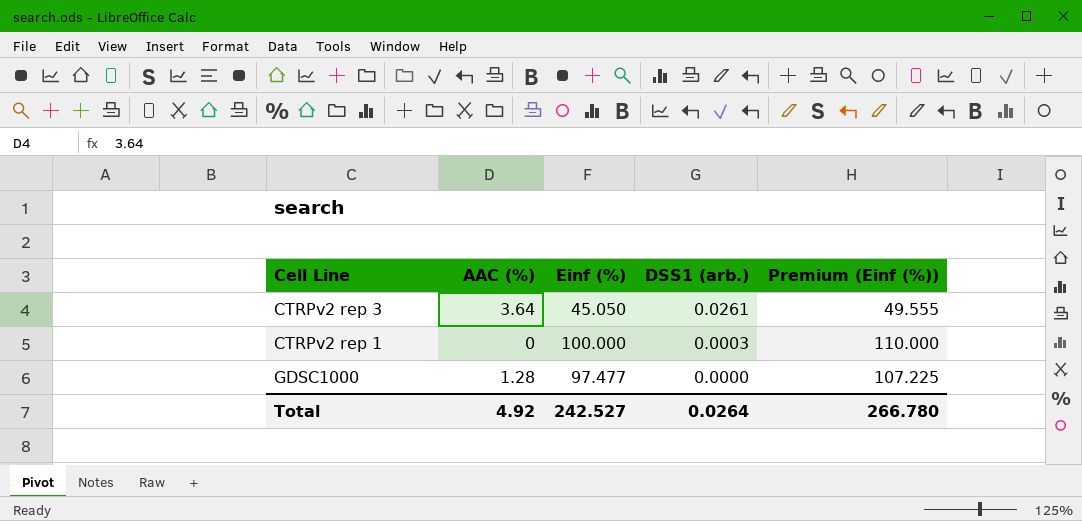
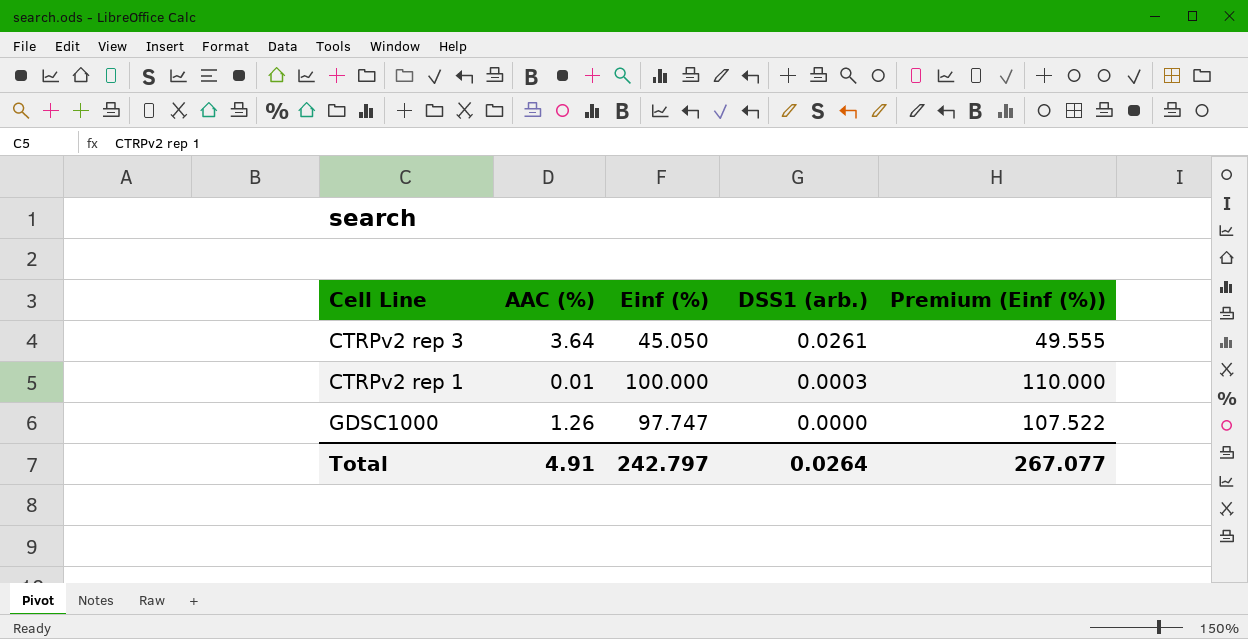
CTRPv2 rep 1 | AAC (%): 0 -> 0.01
GDSC1000 | AAC (%): 1.28 -> 1.26
GDSC1000 | Einf (%): 97.477 -> 97.747
GDSC1000 | Premium (Einf (%)): 107.225 -> 107.522
Total | AAC (%): 4.92 -> 4.91
Total | Einf (%): 242.527 -> 242.797
Total | Premium (Einf (%)): 266.780 -> 267.077

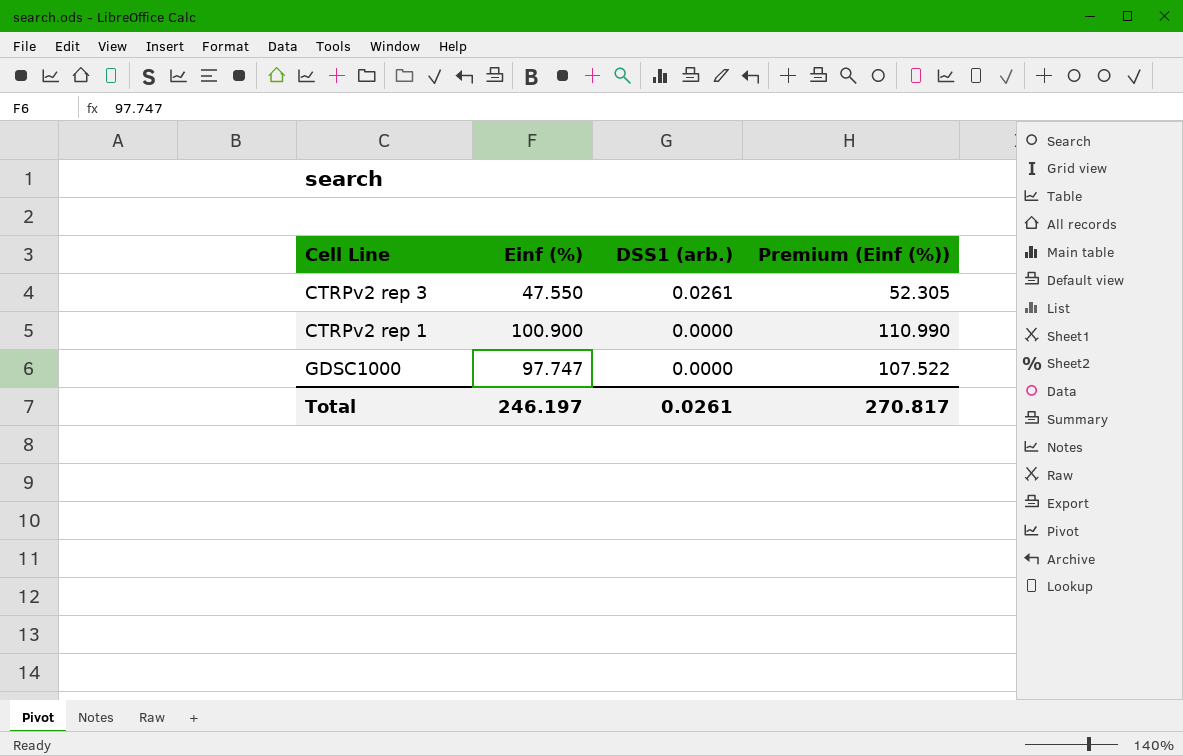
column AAC (%) | position: 2 -> none
CTRPv2 rep 3 | Einf (%): 45.050 -> 47.550
CTRPv2 rep 3 | Premium (Einf (%)): 49.555 -> 52.305
CTRPv2 rep 1 | Einf (%): 100.000 -> 100.900
CTRPv2 rep 1 | DSS1 (arb.): 0.0003 -> 0.0000
CTRPv2 rep 1 | Premium (Einf (%)): 110.000 -> 110.990
Total | Einf (%): 242.797 -> 246.197
Total | DSS1 (arb.): 0.0264 -> 0.0261
Total | Premium (Einf (%)): 267.077 -> 270.817

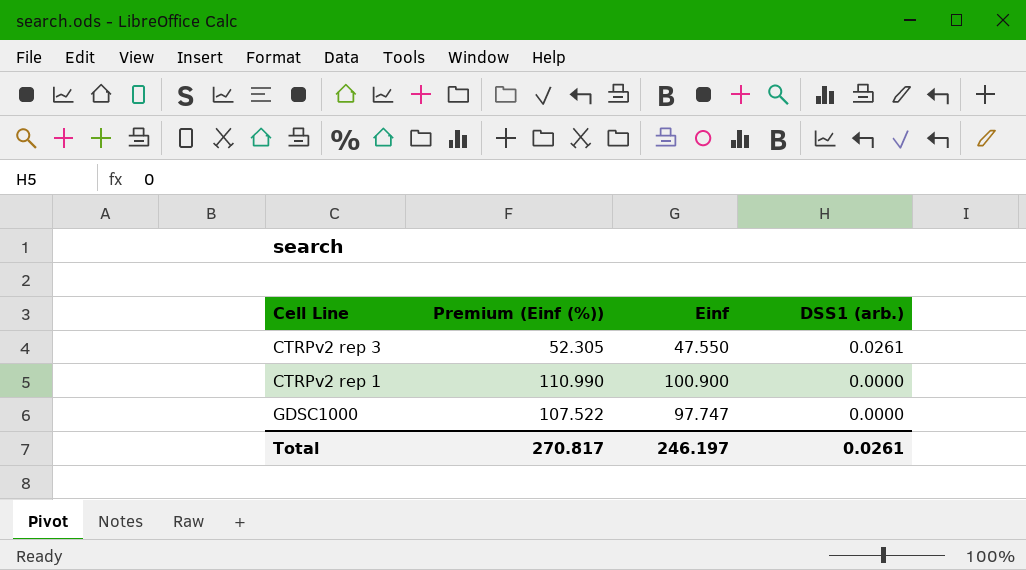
column Premium (Einf (%)) | position: 4 -> 2
column name: Einf (%) -> Einf

